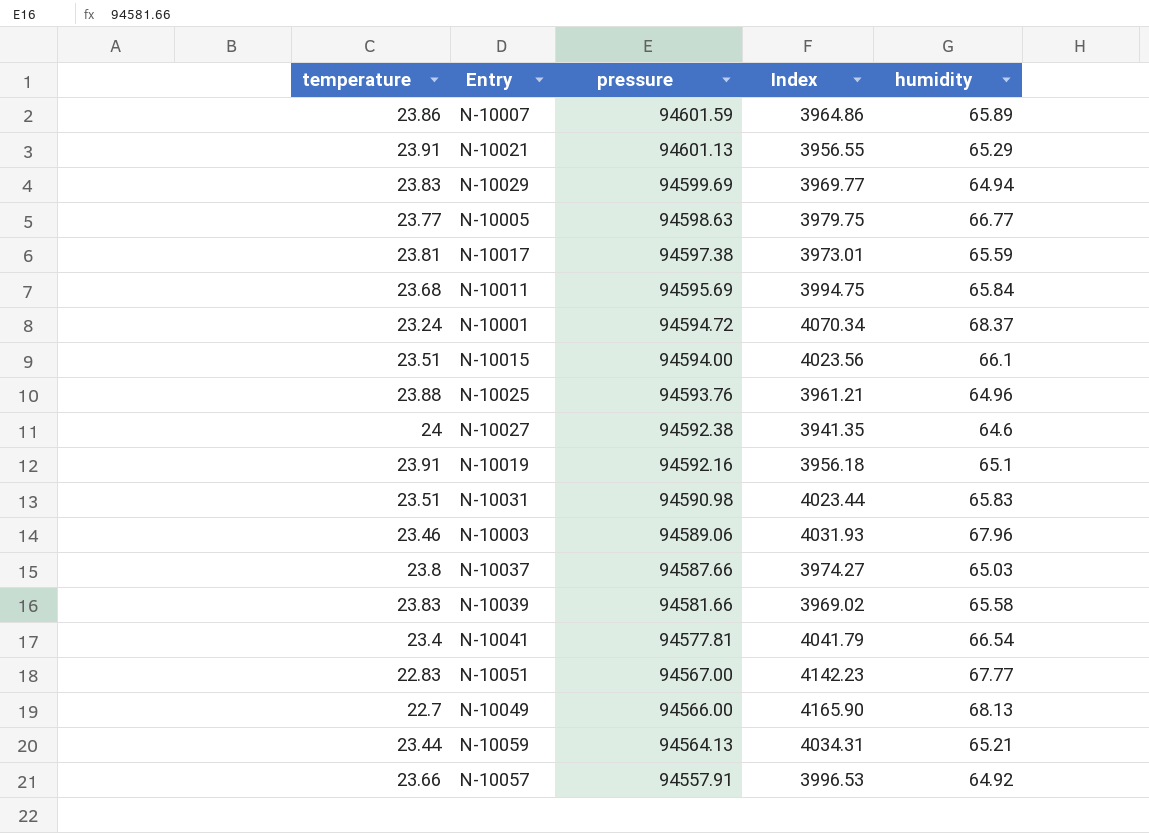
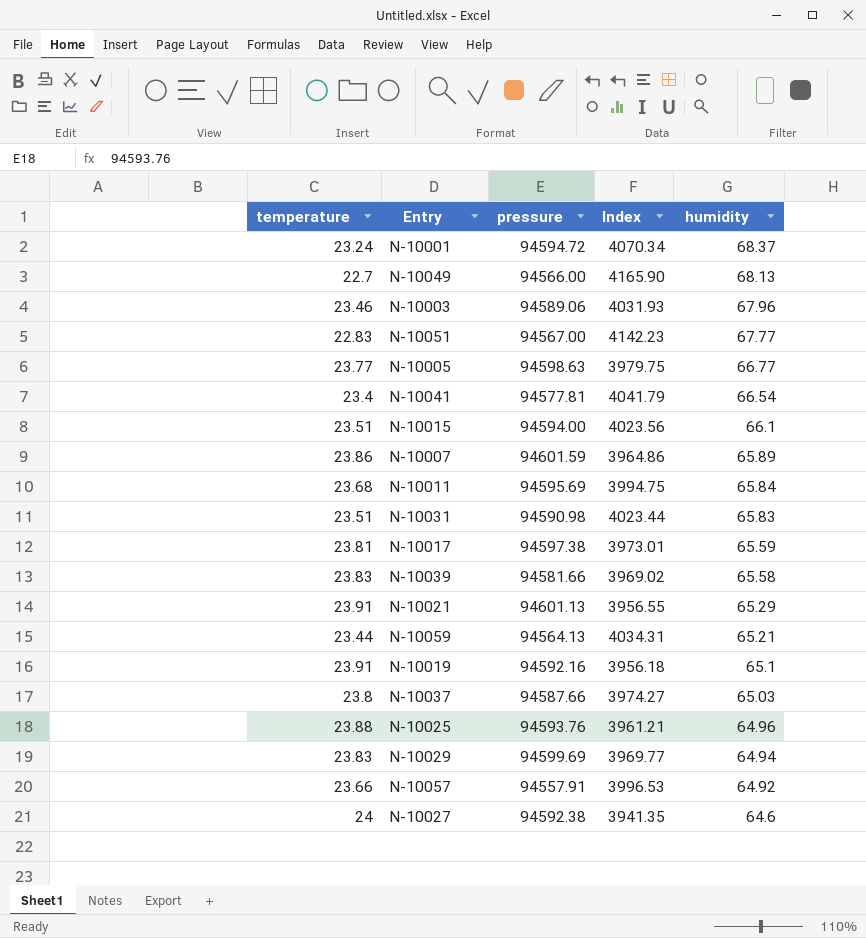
row order: pressure descending -> humidity descending

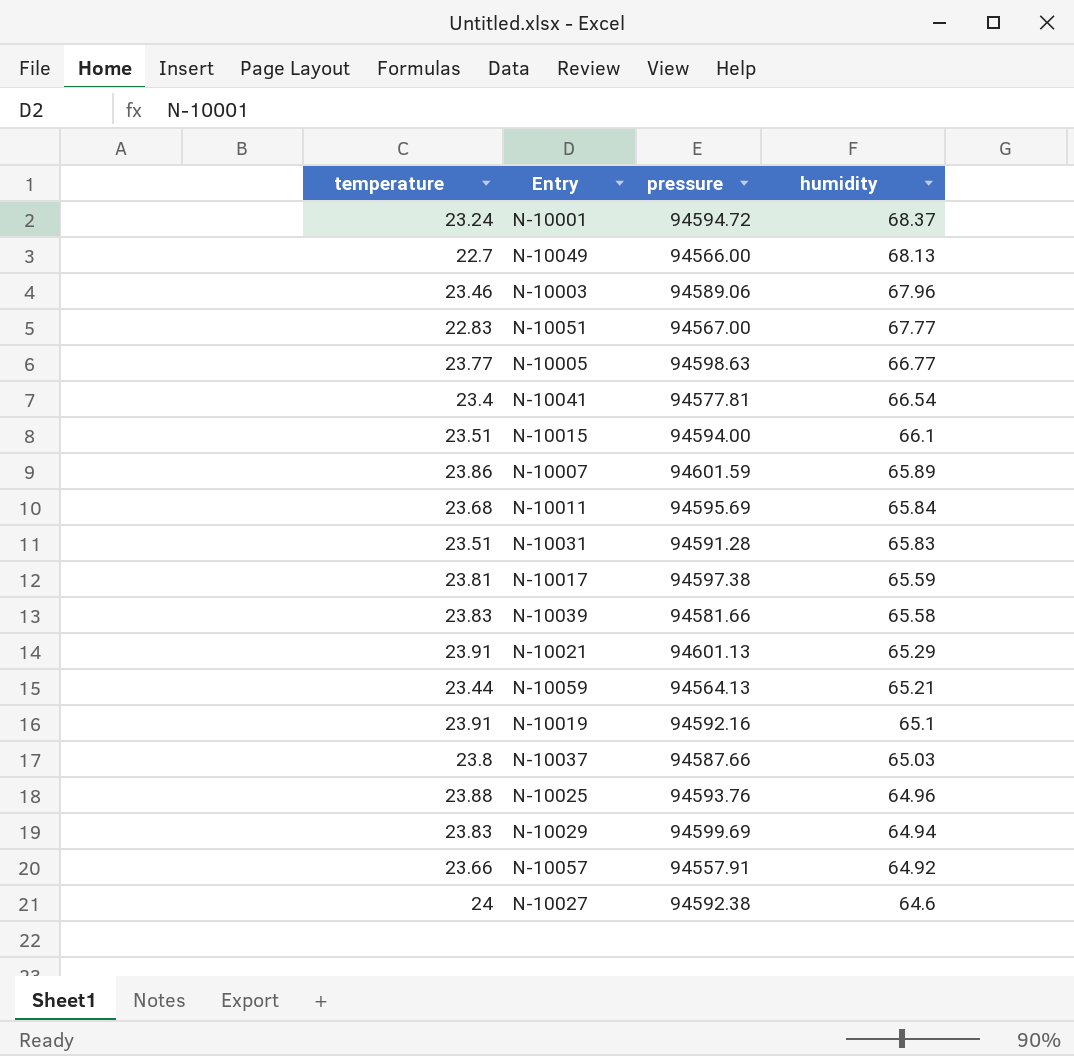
column Index | formula: [pressure] / [temperature] -> none
N-10031 | pressure: 94590.98 -> 94591.28

